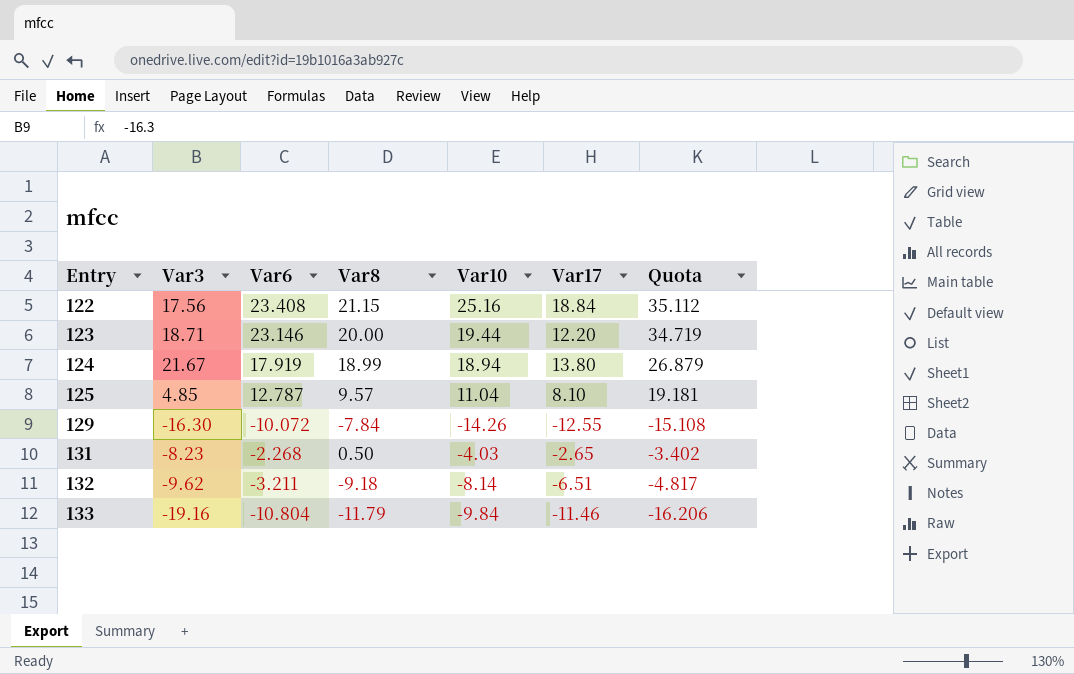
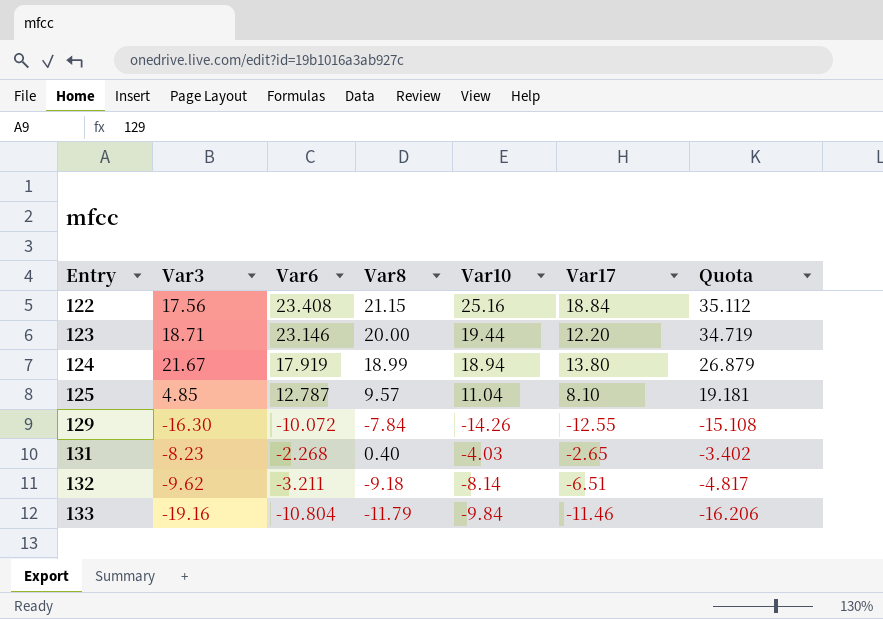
131 | Var8: 0.50 -> 0.40

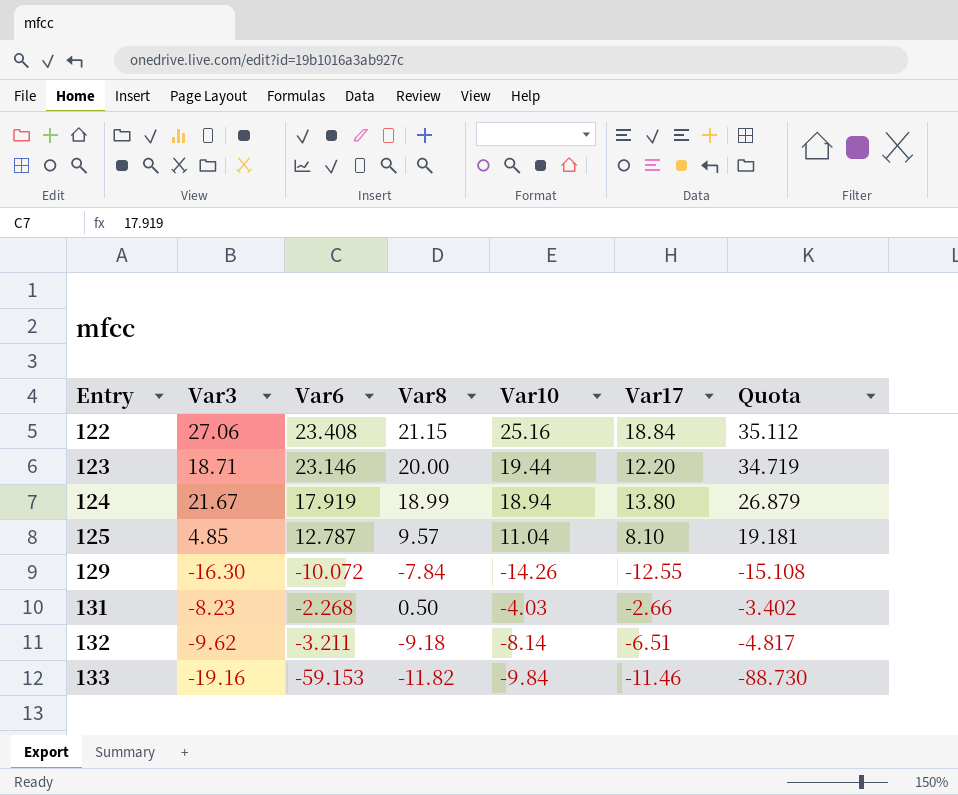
122 | Var3: 17.56 -> 27.06
131 | Var8: 0.40 -> 0.50
131 | Var17: -2.65 -> -2.66
133 | Var6: -10.804 -> -59.153
133 | Var8: -11.79 -> -11.82
133 | Quota: -16.206 -> -88.730

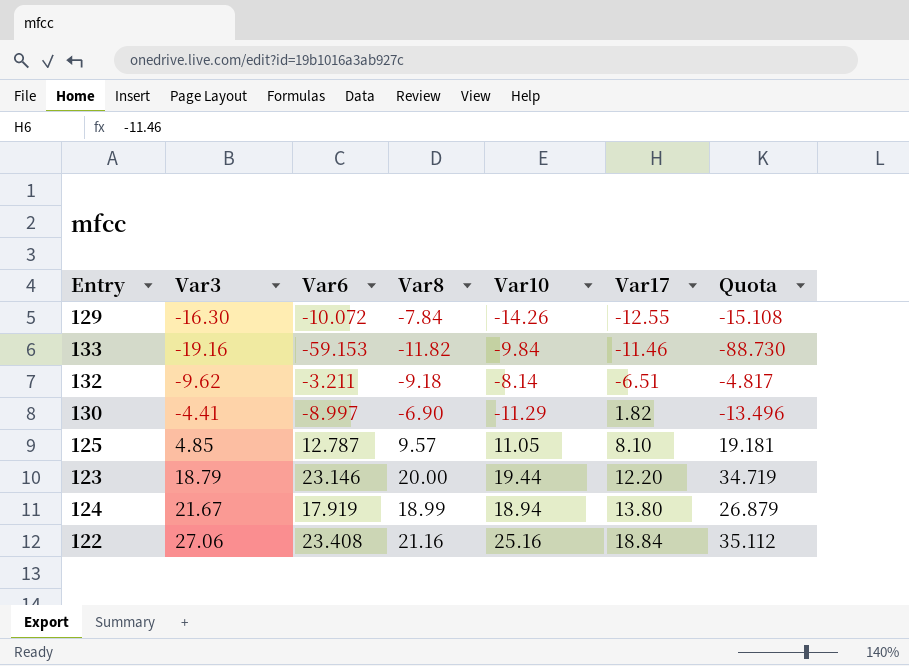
row order: Entry ascending -> Var17 ascending
row 131: -8.23 | -2.268 | 0.50 | -4.03 | -2.66 | -3.402 -> none
row 130: none -> -4.41 | -8.997 | -6.90 | -11.29 | 1.82 | -13.496
125 | Var10: 11.04 -> 11.05
123 | Var3: 18.71 -> 18.79
122 | Var8: 21.15 -> 21.16

